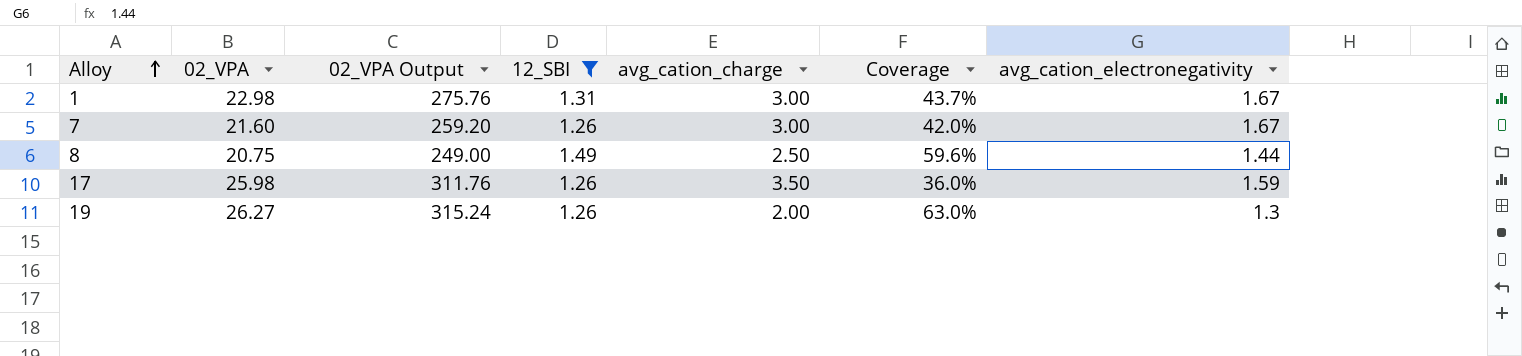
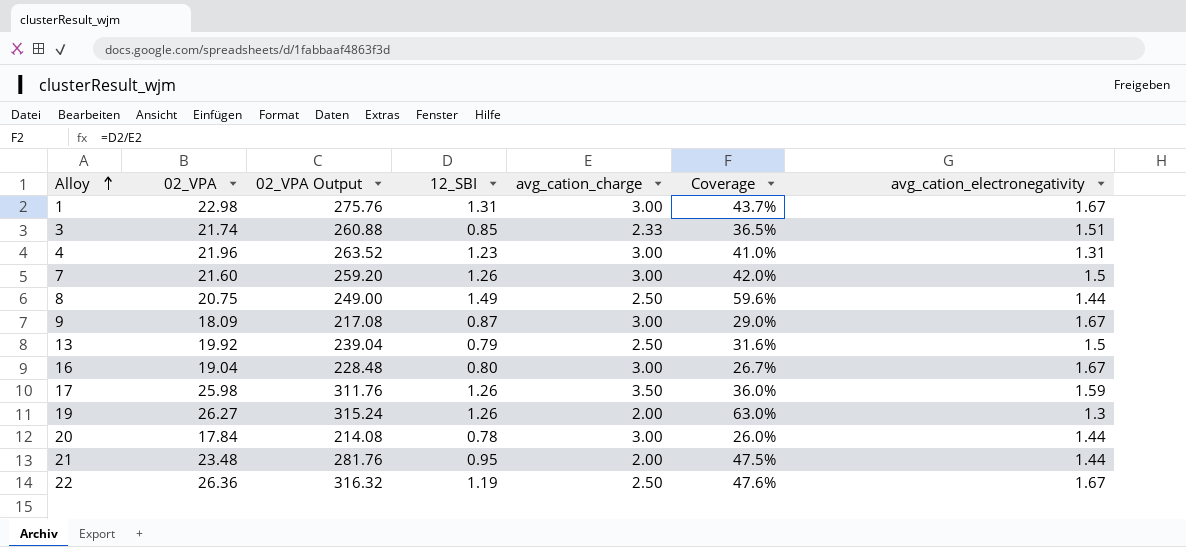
filter: 12_SBI >= 1.26 -> none
7 | avg_cation_electronegativity: 1.67 -> 1.5

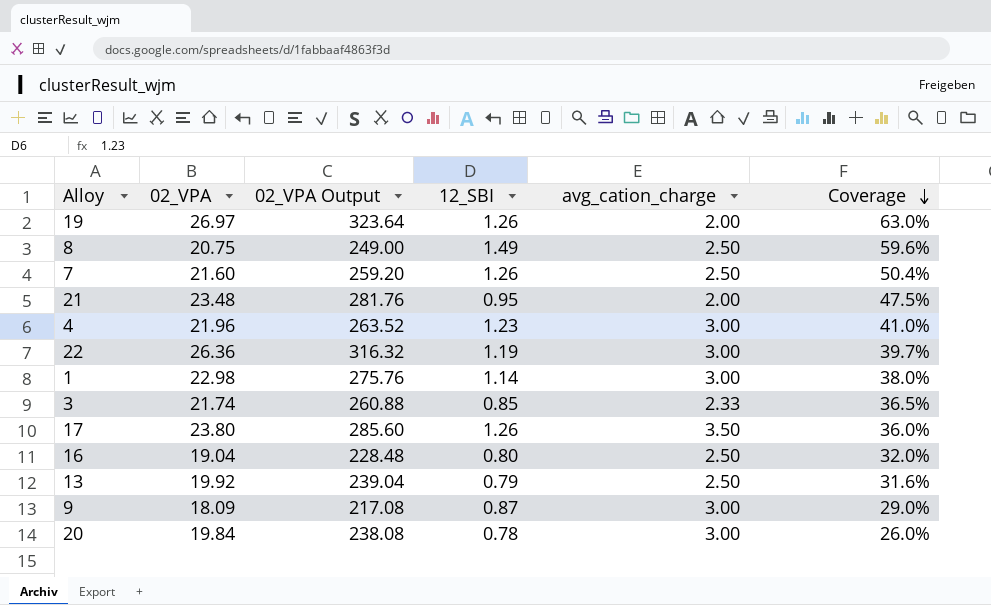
row order: Alloy ascending -> Coverage descending
column avg_cation_electronegativity | position: 7 -> none
19 | 02_VPA: 26.27 -> 26.97
19 | 02_VPA Output: 315.24 -> 323.64
7 | avg_cation_charge: 3.00 -> 2.50
7 | Coverage: 42.0% -> 50.4%
22 | avg_cation_charge: 2.50 -> 3.00
22 | Coverage: 47.6% -> 39.7%
1 | 12_SBI: 1.31 -> 1.14
1 | Coverage: 43.7% -> 38.0%
17 | 02_VPA: 25.98 -> 23.80
17 | 02_VPA Output: 311.76 -> 285.60
16 | avg_cation_charge: 3.00 -> 2.50
16 | Coverage: 26.7% -> 32.0%
20 | 02_VPA: 17.84 -> 19.84
20 | 02_VPA Output: 214.08 -> 238.08

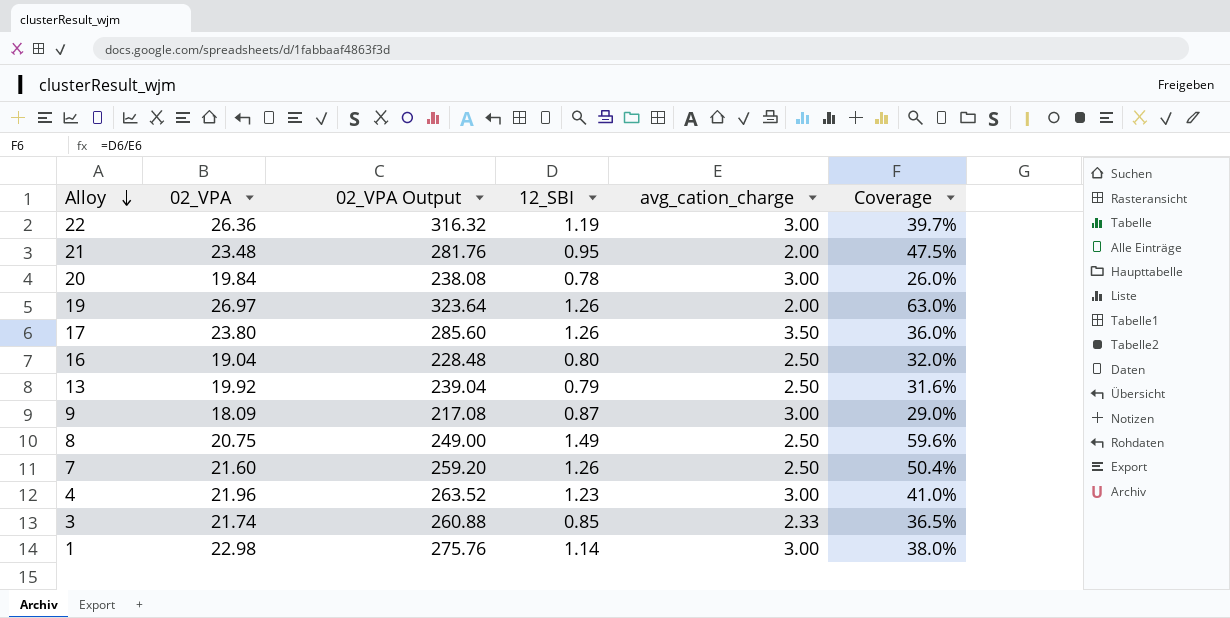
row order: Coverage descending -> Alloy descending

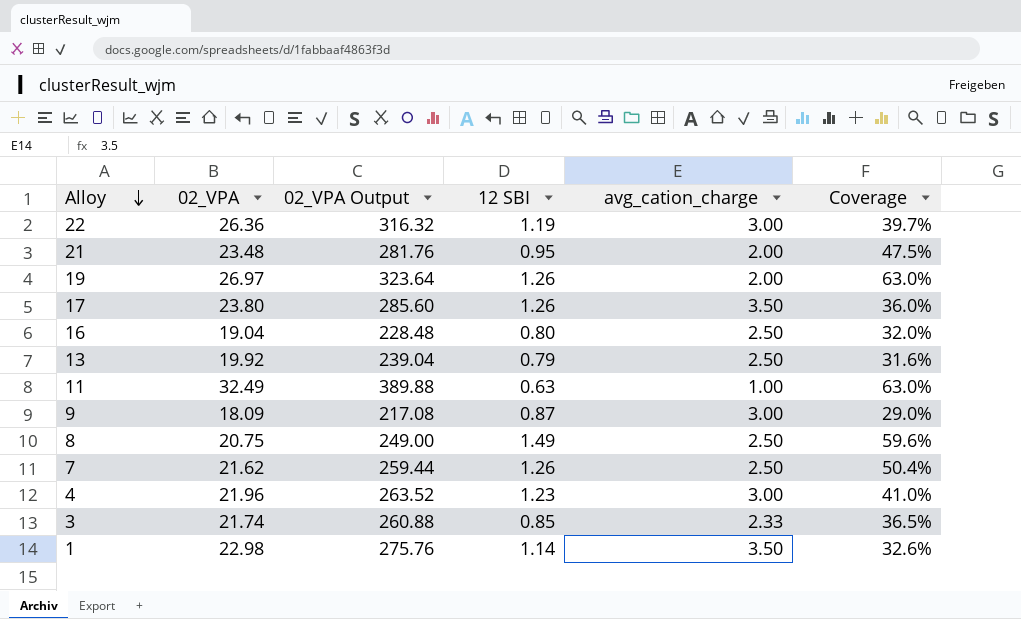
column name: 12_SBI -> 12 SBI
row 20: 19.84 | 238.08 | 0.78 | 3.00 | 26.0% -> none
row 11: none -> 32.49 | 389.88 | 0.63 | 1.00 | 63.0%
7 | 02_VPA: 21.60 -> 21.62
7 | 02_VPA Output: 259.20 -> 259.44
1 | avg_cation_charge: 3.00 -> 3.50
1 | Coverage: 38.0% -> 32.6%

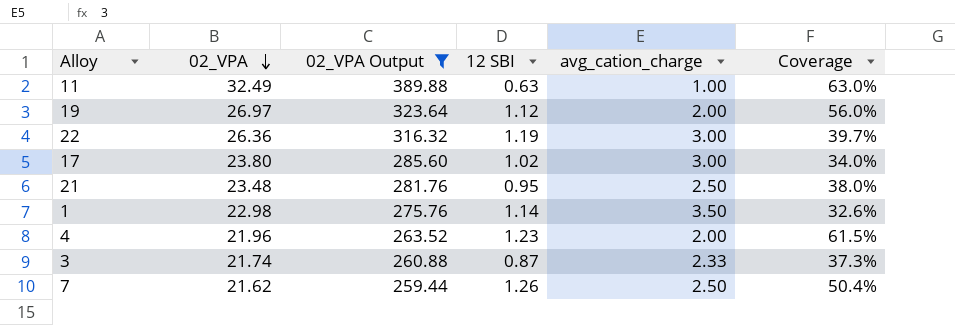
filter: none -> 02_VPA Output >= 259.44
row order: Alloy descending -> 02_VPA descending
19 | 12 SBI: 1.26 -> 1.12
19 | Coverage: 63.0% -> 56.0%
17 | 12 SBI: 1.26 -> 1.02
17 | avg_cation_charge: 3.50 -> 3.00
17 | Coverage: 36.0% -> 34.0%
21 | avg_cation_charge: 2.00 -> 2.50
21 | Coverage: 47.5% -> 38.0%
4 | avg_cation_charge: 3.00 -> 2.00
4 | Coverage: 41.0% -> 61.5%
3 | 12 SBI: 0.85 -> 0.87
3 | Coverage: 36.5% -> 37.3%

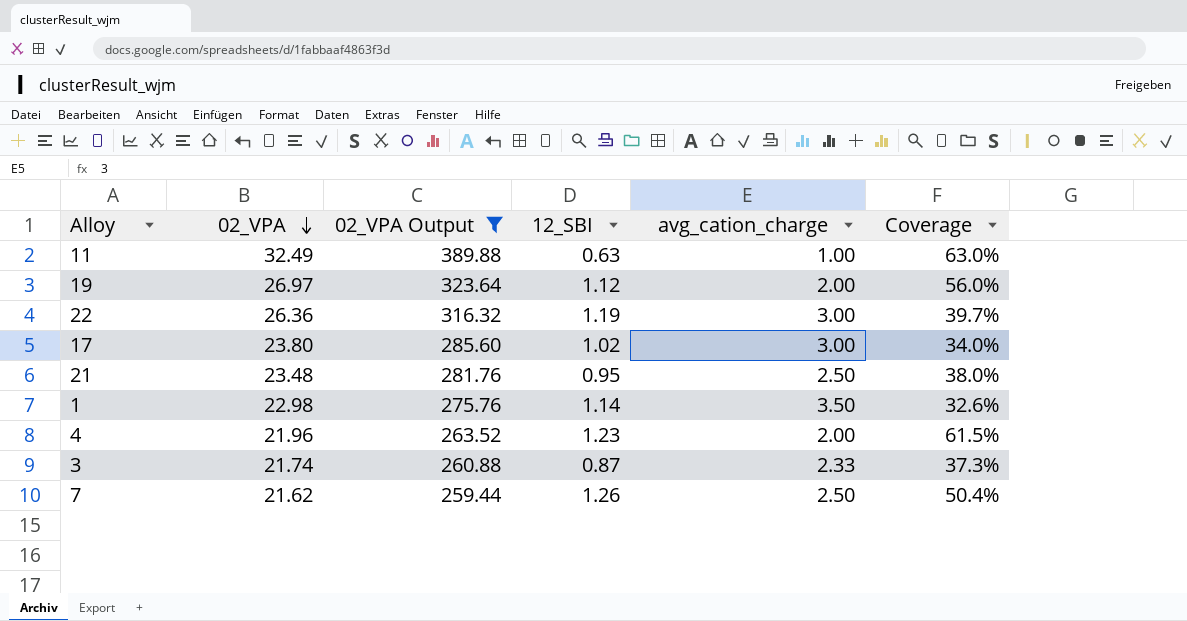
column name: 12 SBI -> 12_SBI

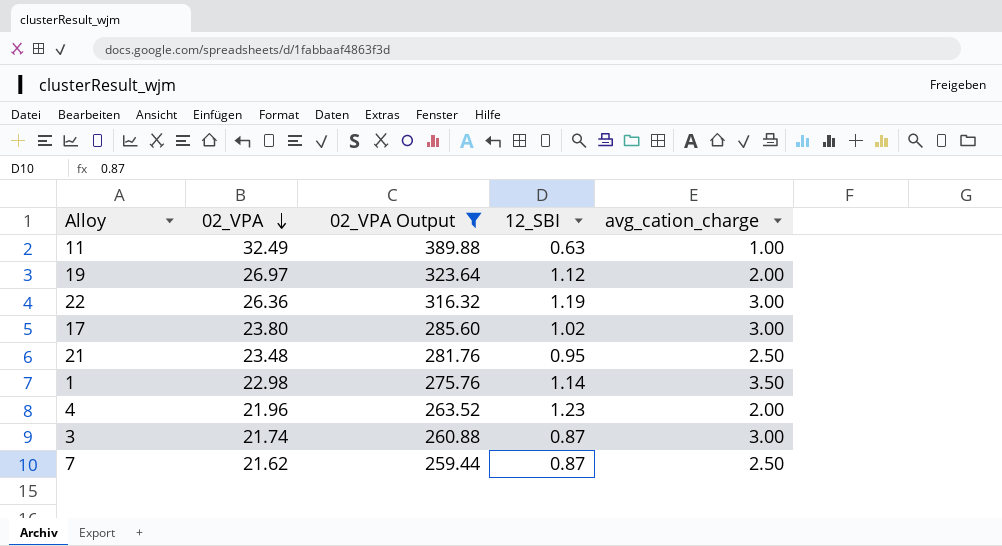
column Coverage | formula: [12_SBI] / [avg_cation_charge] -> none
3 | avg_cation_charge: 2.33 -> 3.00
7 | 12_SBI: 1.26 -> 0.87

